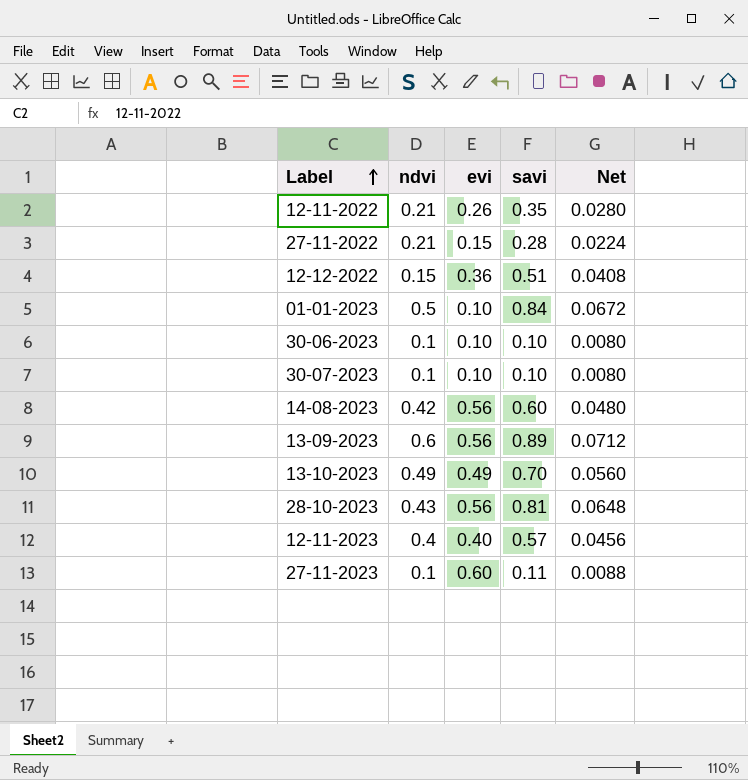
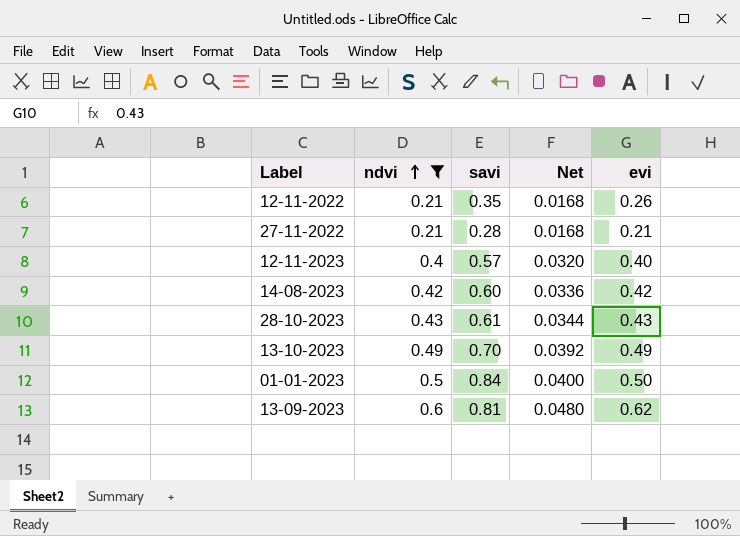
filter: none -> ndvi >= 0.21
row order: Label ascending -> ndvi ascending
column Net | formula: [savi] * 0.08 -> [ndvi] * 0.08
column evi | position: 3 -> 5
27-11-2022 | evi: 0.15 -> 0.21
14-08-2023 | evi: 0.56 -> 0.42
28-10-2023 | savi: 0.81 -> 0.61
28-10-2023 | evi: 0.56 -> 0.43
01-01-2023 | evi: 0.10 -> 0.50
13-09-2023 | savi: 0.89 -> 0.81
13-09-2023 | evi: 0.56 -> 0.62

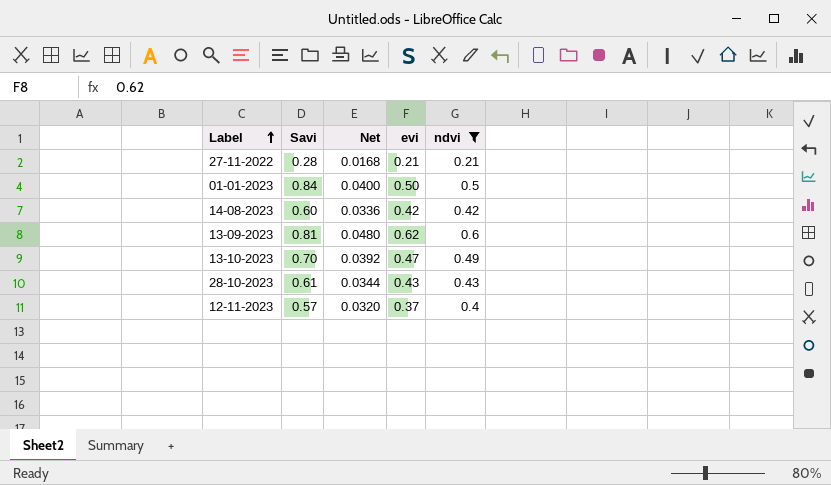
row order: ndvi ascending -> Label ascending
column name: savi -> Savi
column ndvi | position: 2 -> 5
row 12-11-2022: 0.21 | 0.35 | 0.0168 | 0.26 -> none
13-10-2023 | evi: 0.49 -> 0.47
12-11-2023 | evi: 0.40 -> 0.37

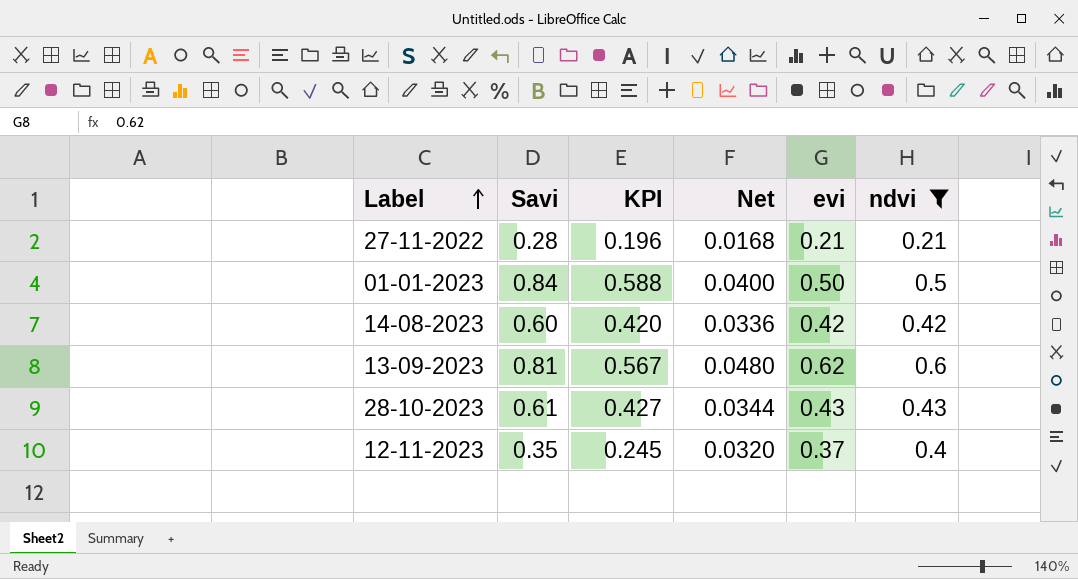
column KPI | formula: none -> [Savi] * 0.7
row 13-10-2023: 0.70 | 0.0392 | 0.47 | 0.49 -> none
12-11-2023 | Savi: 0.57 -> 0.35

